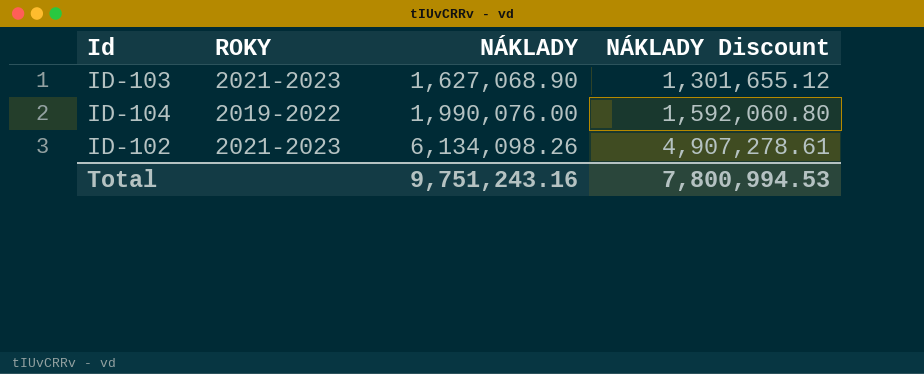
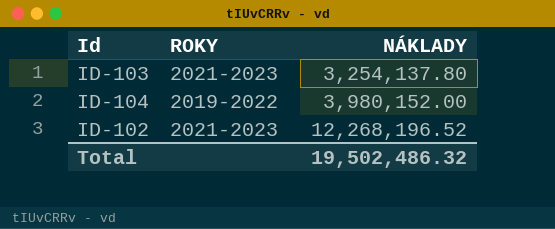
column NÁKLADY Discount | formula: [NÁKLADY] * 0.8 -> none
ID-103 | NÁKLADY: 1,627,068.90 -> 3,254,137.80
ID-104 | NÁKLADY: 1,990,076.00 -> 3,980,152.00
ID-102 | NÁKLADY: 6,134,098.26 -> 12,268,196.52
Total | NÁKLADY: 9,751,243.16 -> 19,502,486.32

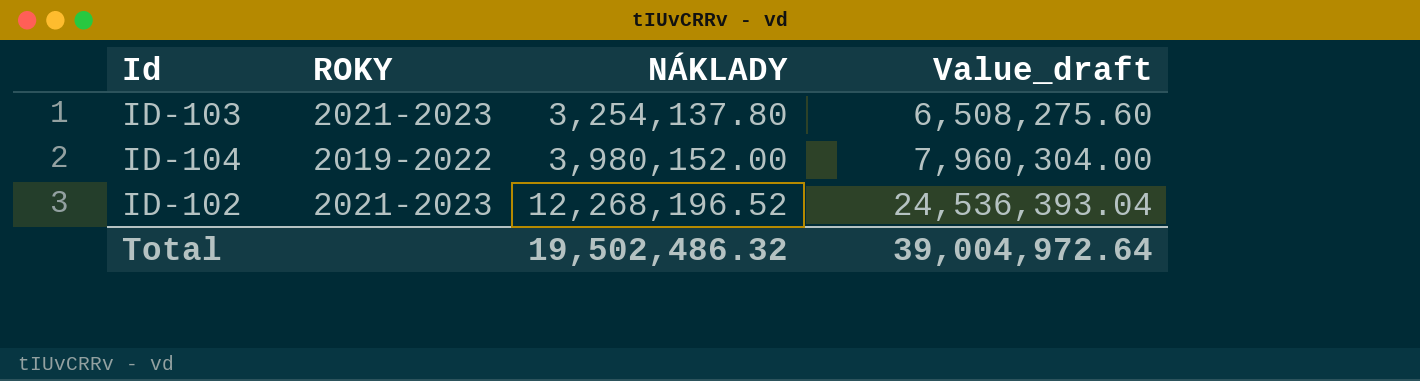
column Value_draft | formula: none -> [NÁKLADY] * 2

